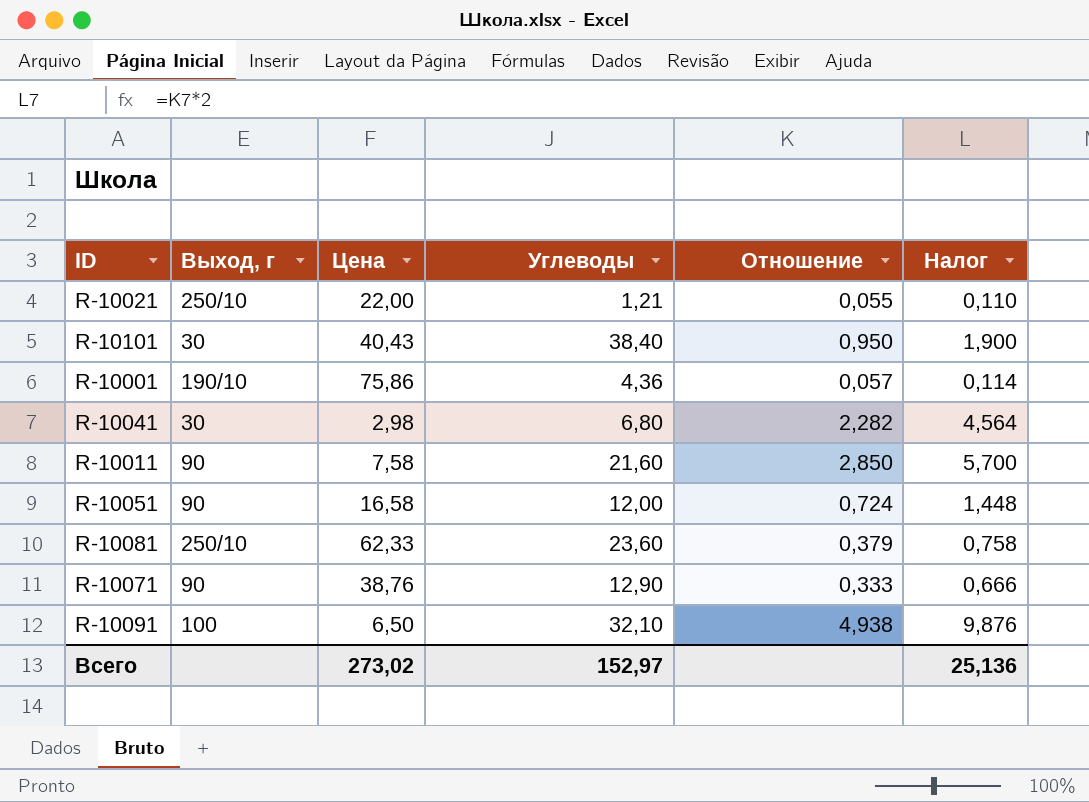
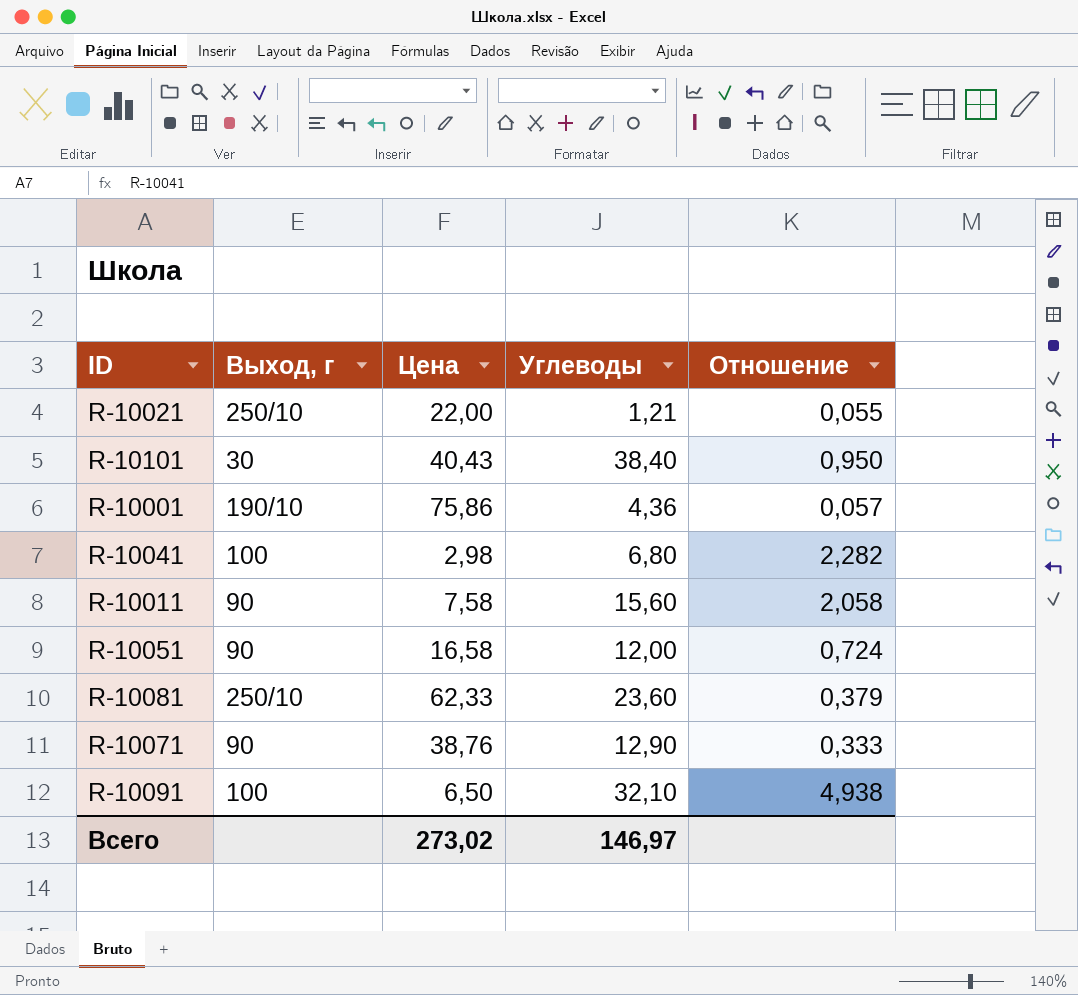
column Налог | formula: [Отношение] * 2 -> none
R-10041 | Выход, г: 30 -> 100
R-10011 | Углеводы: 21,60 -> 15,60
R-10011 | Отношение: 2,850 -> 2,058
Всего | Углеводы: 152,97 -> 146,97

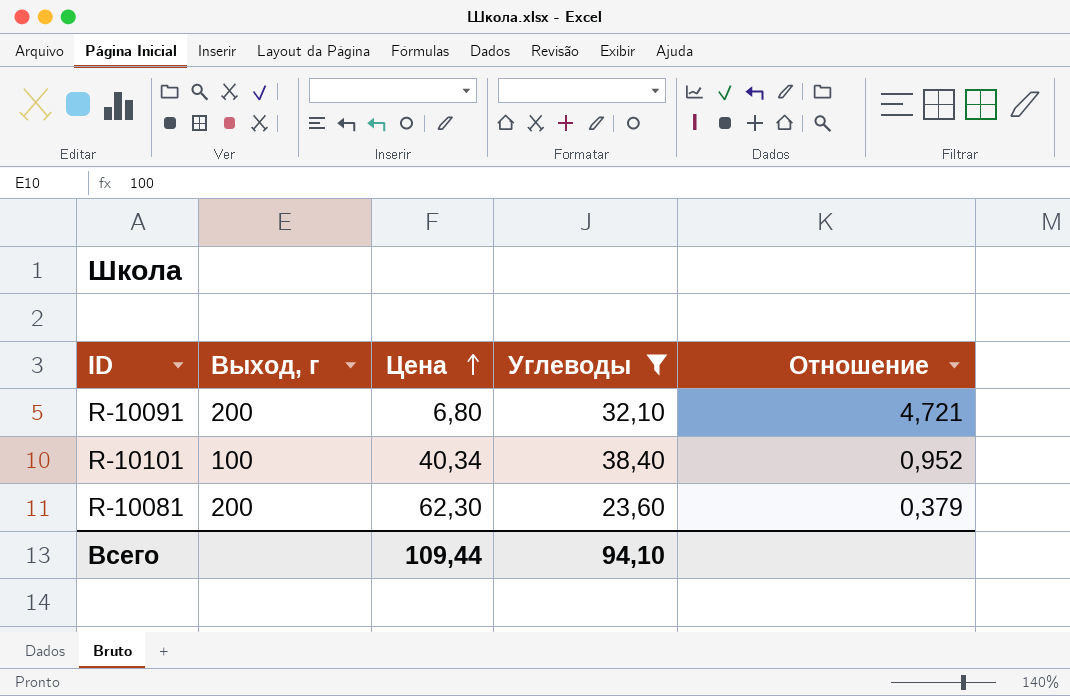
filter: none -> Углеводы >= 23,60
row order: none -> Цена ascending
R-10091 | Выход, г: 100 -> 200
R-10091 | Цена: 6,50 -> 6,80
R-10091 | Отношение: 4,938 -> 4,721
R-10101 | Выход, г: 30 -> 100
R-10101 | Цена: 40,43 -> 40,34
R-10101 | Отношение: 0,950 -> 0,952
R-10081 | Выход, г: 250/10 -> 200
R-10081 | Цена: 62,33 -> 62,30
Всего | Цена: 273,02 -> 109,44
Всего | Углеводы: 146,97 -> 94,10

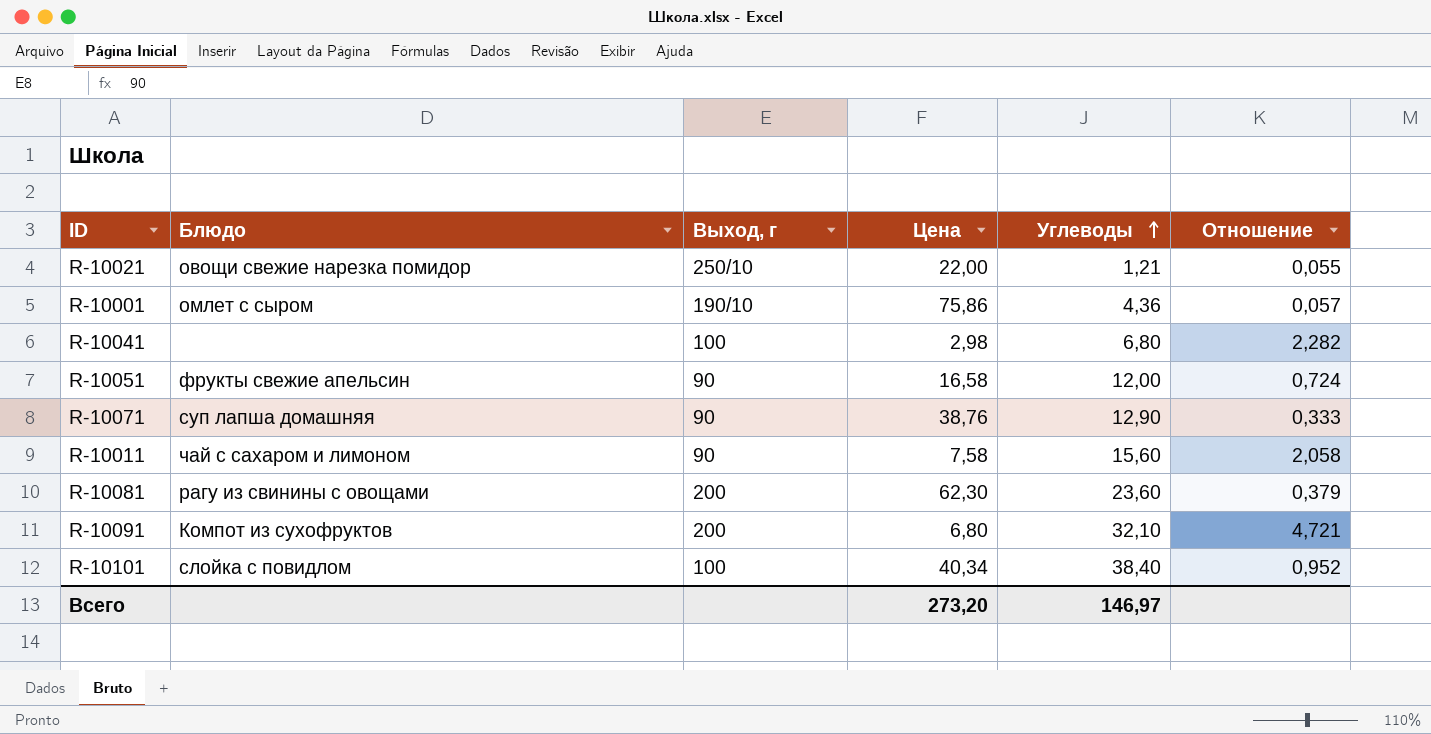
filter: Углеводы >= 23,60 -> none
row order: Цена ascending -> Углеводы ascending
column Блюдо | position: none -> 2
Всего | Цена: 109,44 -> 273,20
Всего | Углеводы: 94,10 -> 146,97

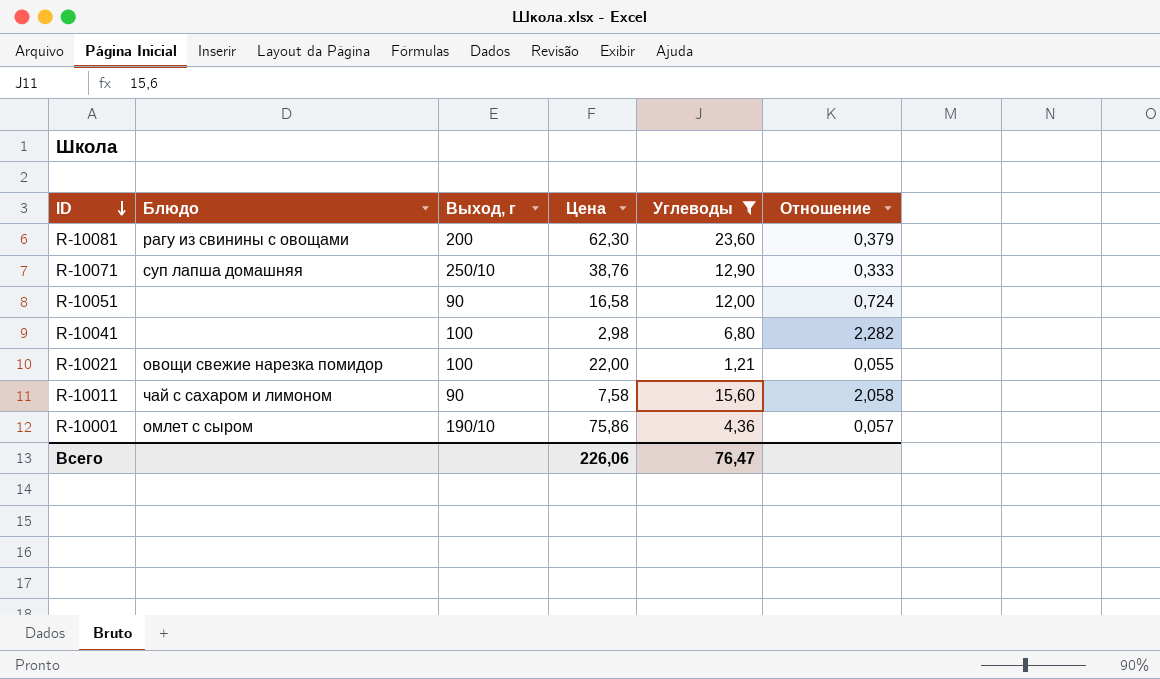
filter: none -> Углеводы <= 23,60
row order: Углеводы ascending -> ID descending
R-10071 | Выход, г: 90 -> 250/10
R-10051 | Блюдо: фрукты свежие апельсин -> none
R-10021 | Выход, г: 250/10 -> 100
Всего | Цена: 273,20 -> 226,06
Всего | Углеводы: 146,97 -> 76,47

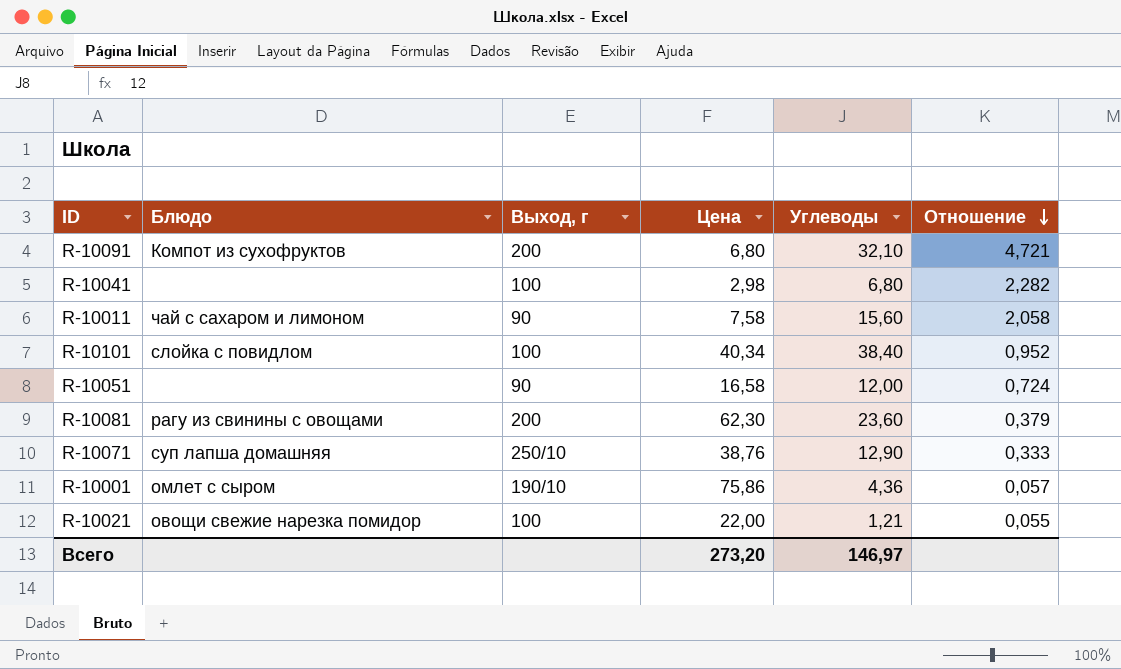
filter: Углеводы <= 23,60 -> none
row order: ID descending -> Отношение descending
Всего | Цена: 226,06 -> 273,20
Всего | Углеводы: 76,47 -> 146,97

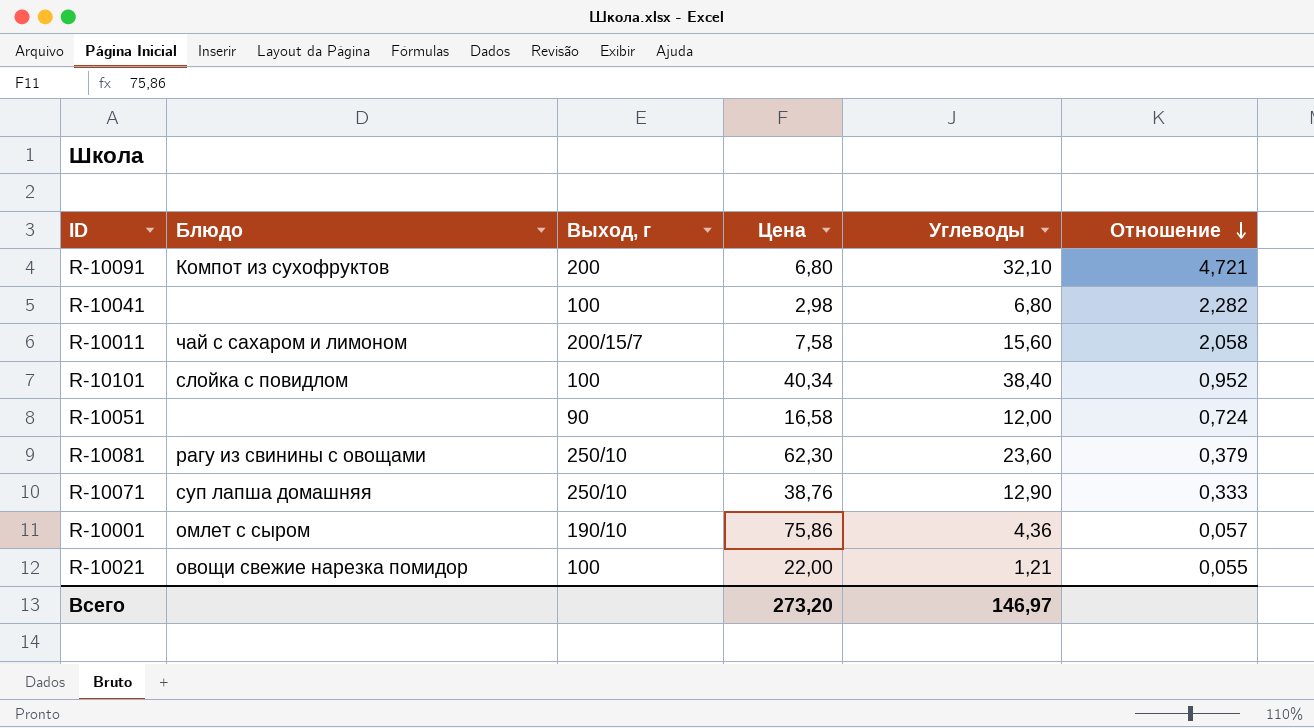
R-10011 | Выход, г: 90 -> 200/15/7
R-10081 | Выход, г: 200 -> 250/10

